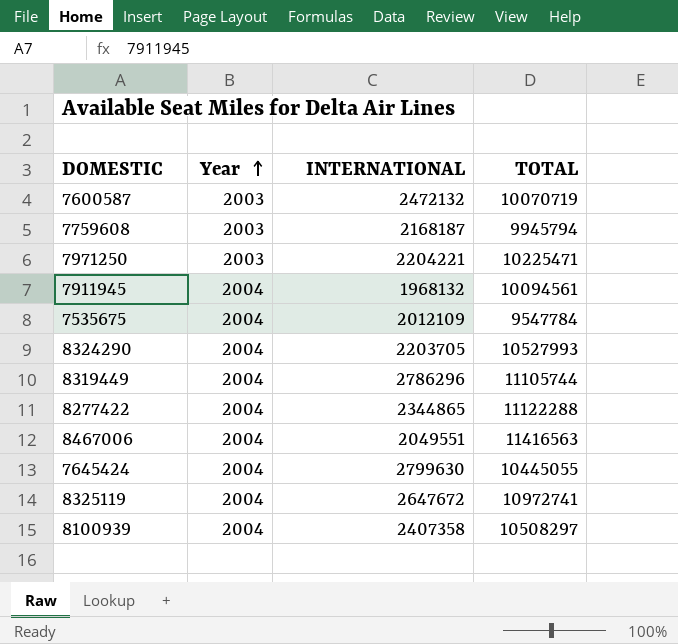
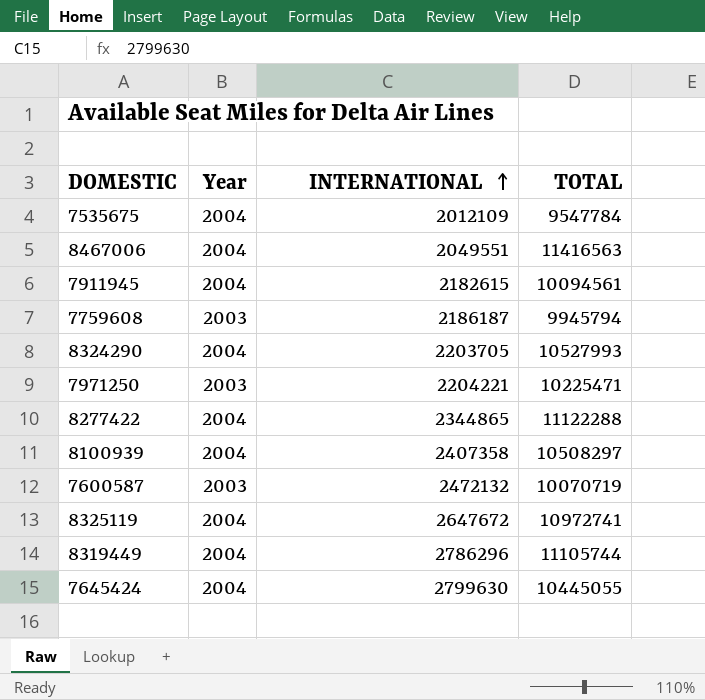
row order: Year ascending -> INTERNATIONAL ascending
7911945 | INTERNATIONAL: 1968132 -> 2182615
7759608 | INTERNATIONAL: 2168187 -> 2186187

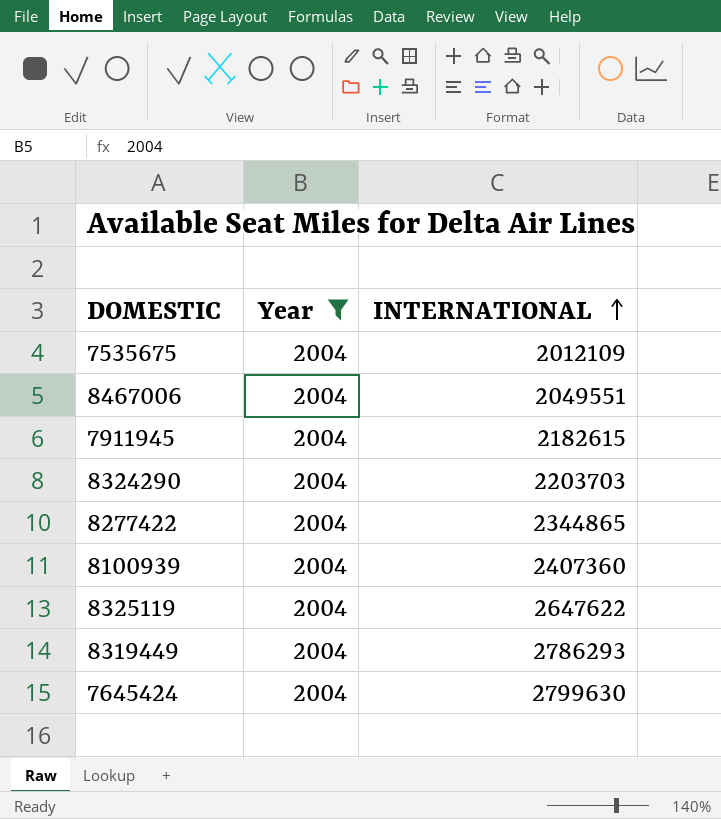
filter: none -> Year = 2004
column TOTAL | position: 4 -> none
8324290 | INTERNATIONAL: 2203705 -> 2203703
8100939 | INTERNATIONAL: 2407358 -> 2407360
8325119 | INTERNATIONAL: 2647672 -> 2647622
8319449 | INTERNATIONAL: 2786296 -> 2786293

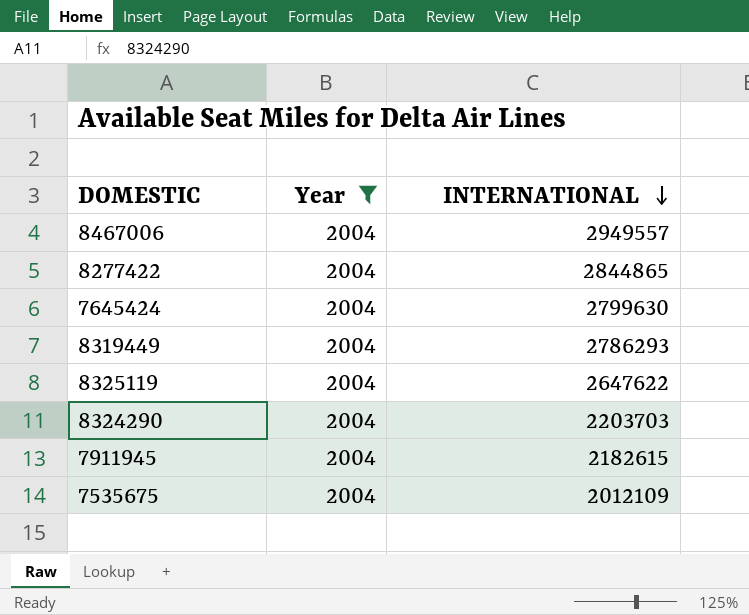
row order: INTERNATIONAL ascending -> INTERNATIONAL descending
row 8100939: 2004 | 2407360 -> none
8467006 | INTERNATIONAL: 2049551 -> 2949557
8277422 | INTERNATIONAL: 2344865 -> 2844865

